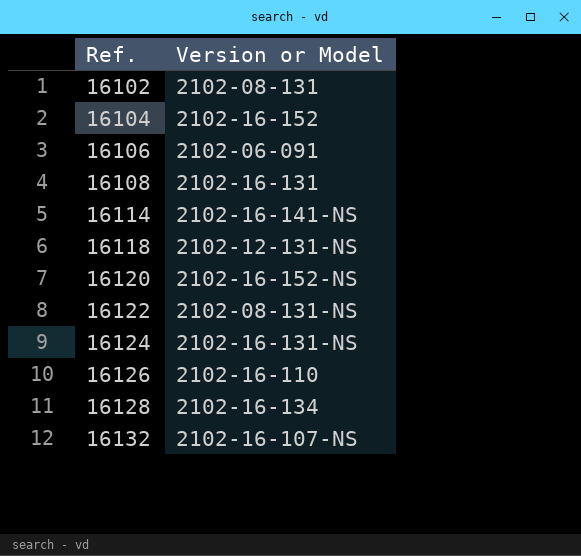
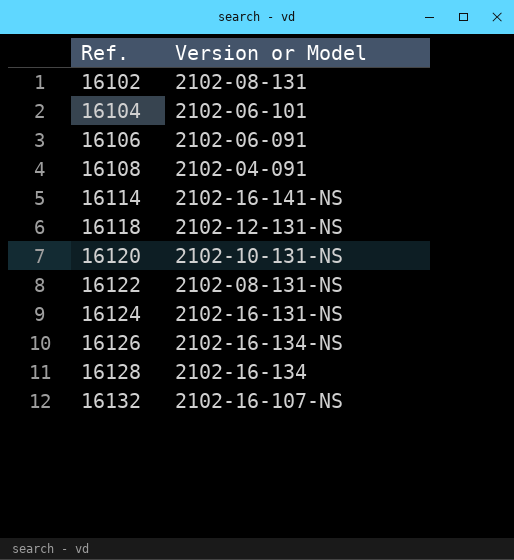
16104 | Version or Model: 2102-16-152 -> 2102-06-101
16108 | Version or Model: 2102-16-131 -> 2102-04-091
16120 | Version or Model: 2102-16-152-NS -> 2102-10-131-NS
16126 | Version or Model: 2102-16-110 -> 2102-16-134-NS

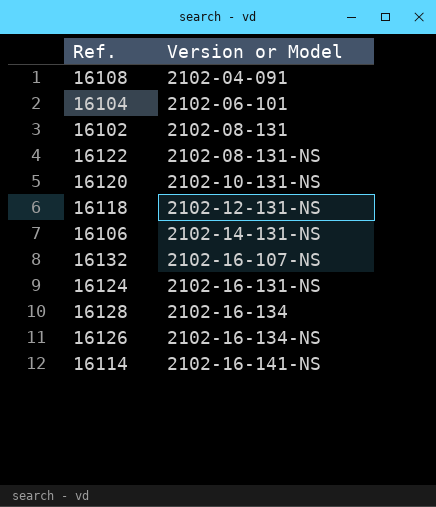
row order: Ref. ascending -> Version or Model ascending
16106 | Version or Model: 2102-06-091 -> 2102-14-131-NS

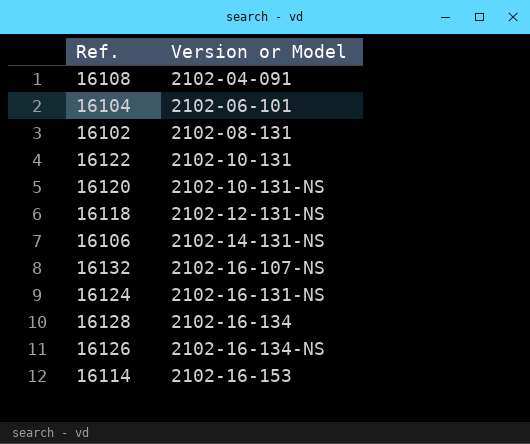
16122 | Version or Model: 2102-08-131-NS -> 2102-10-131
16114 | Version or Model: 2102-16-141-NS -> 2102-16-153

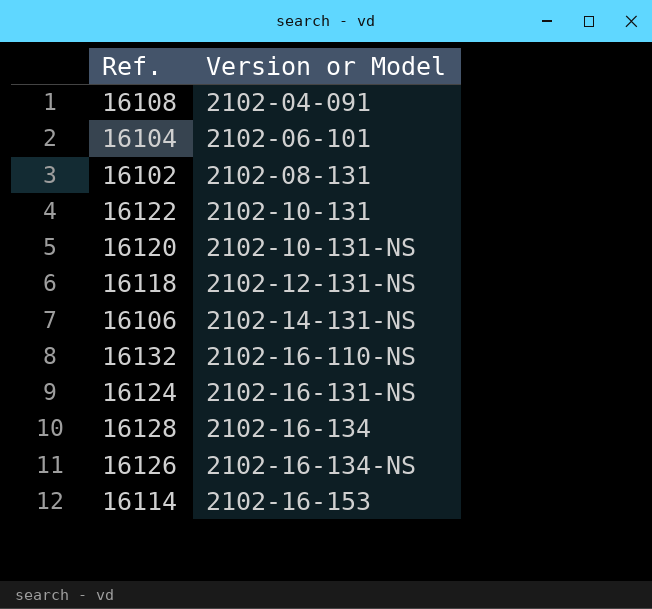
16132 | Version or Model: 2102-16-107-NS -> 2102-16-110-NS

